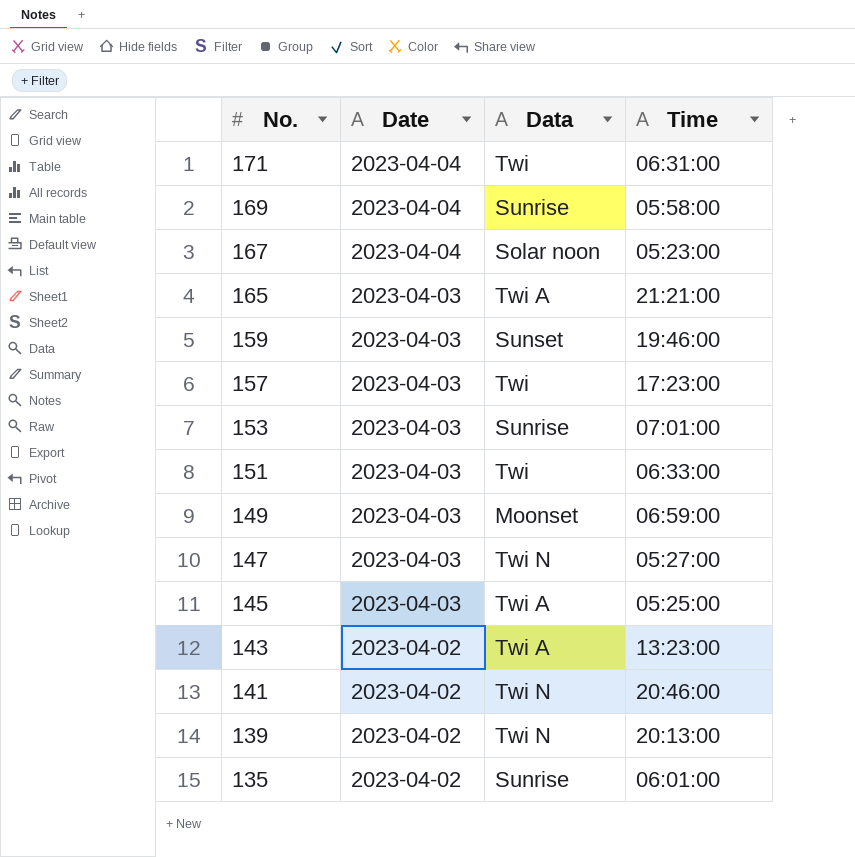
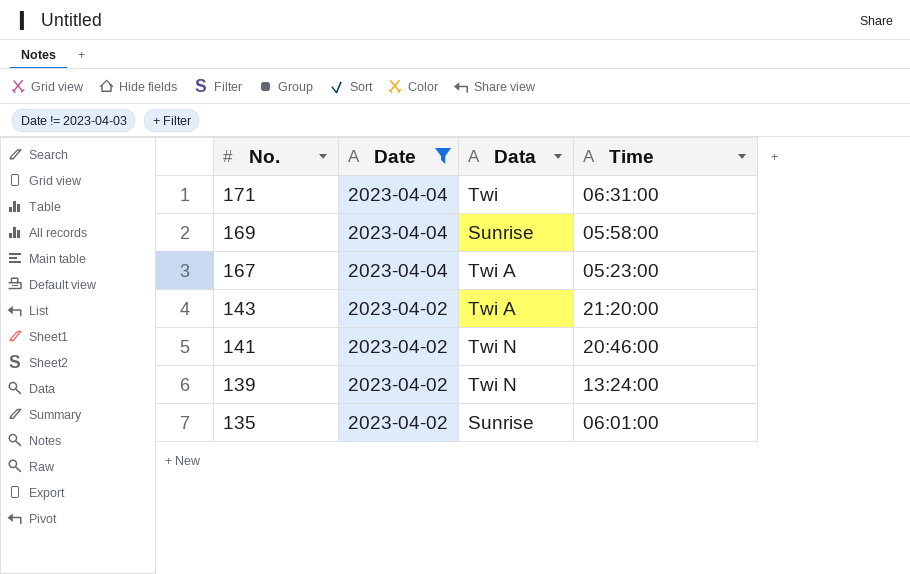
filter: none -> Date != 2023-04-03
167 | Data: Solar noon -> Twi A
143 | Time: 13:23:00 -> 21:20:00
139 | Time: 20:13:00 -> 13:24:00

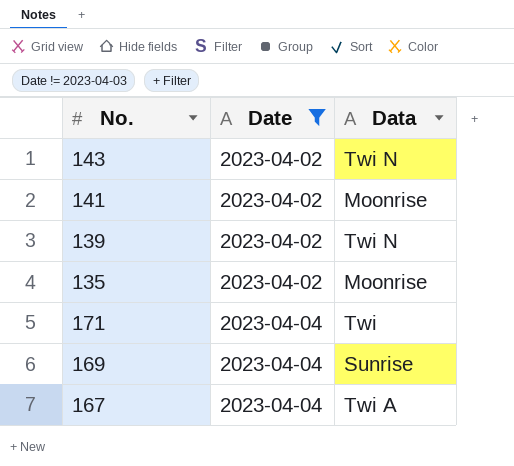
row order: No. descending -> Date ascending
column Time | position: 4 -> none
143 | Data: Twi A -> Twi N
141 | Data: Twi N -> Moonrise
135 | Data: Sunrise -> Moonrise

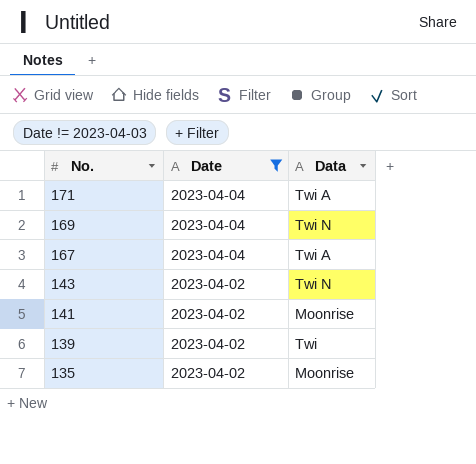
row order: Date ascending -> No. descending
171 | Data: Twi -> Twi A
169 | Data: Sunrise -> Twi N
139 | Data: Twi N -> Twi

